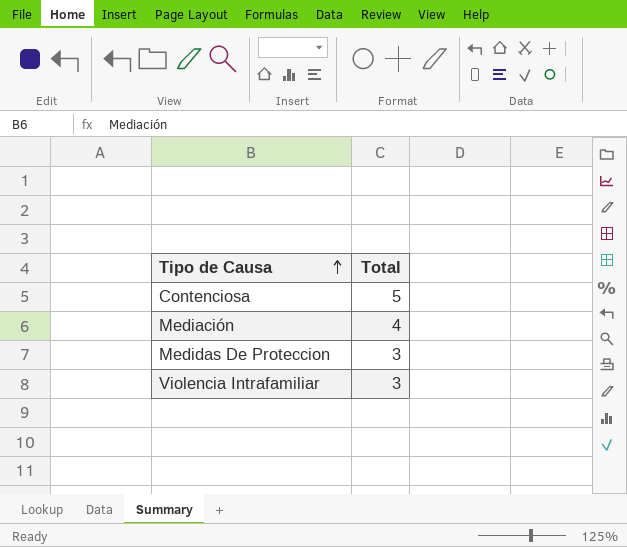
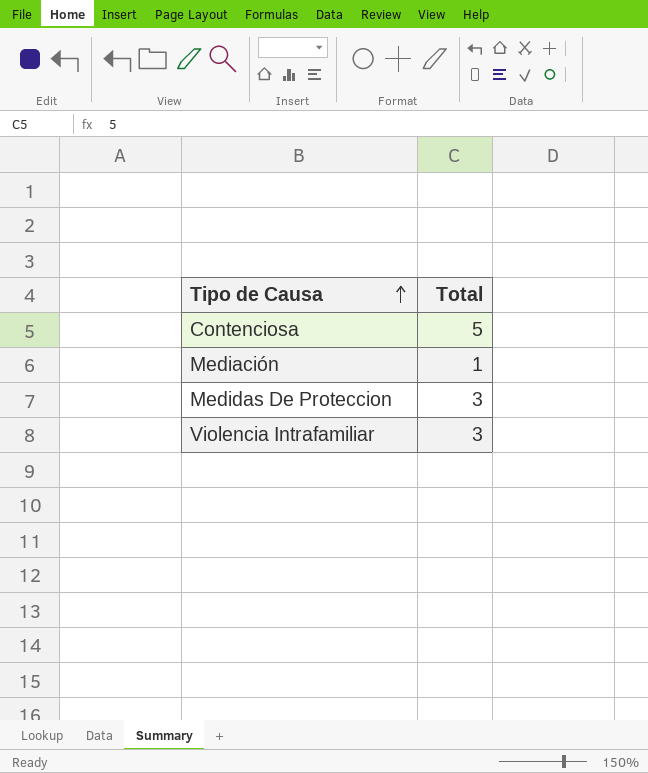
Mediación | Total: 4 -> 1

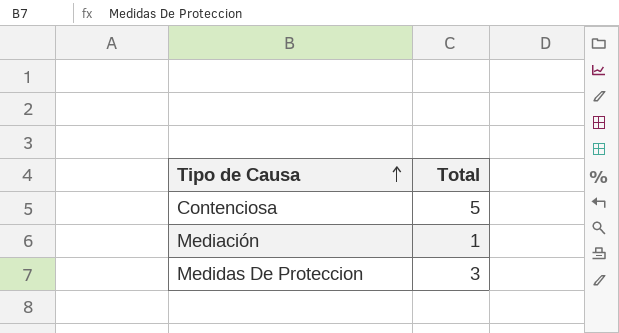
row Violencia Intrafamiliar: 3 -> none

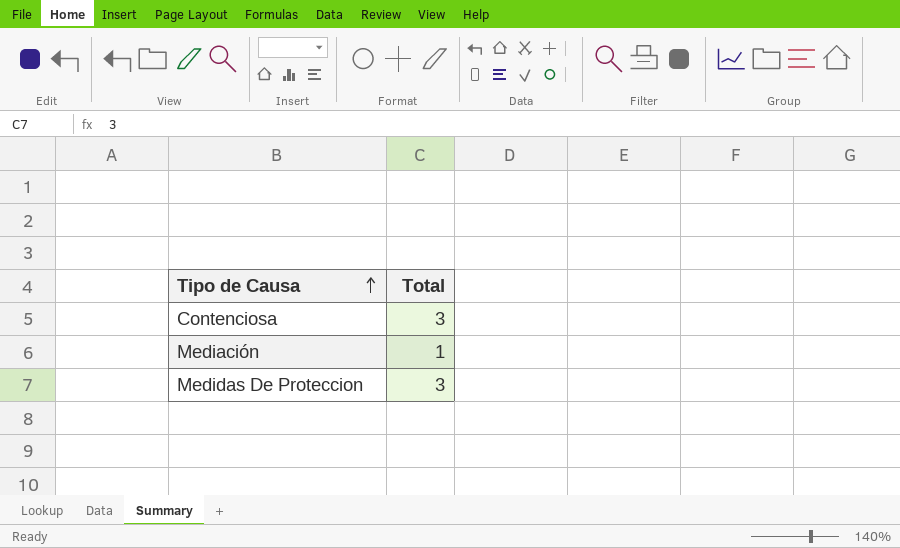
Contenciosa | Total: 5 -> 3

